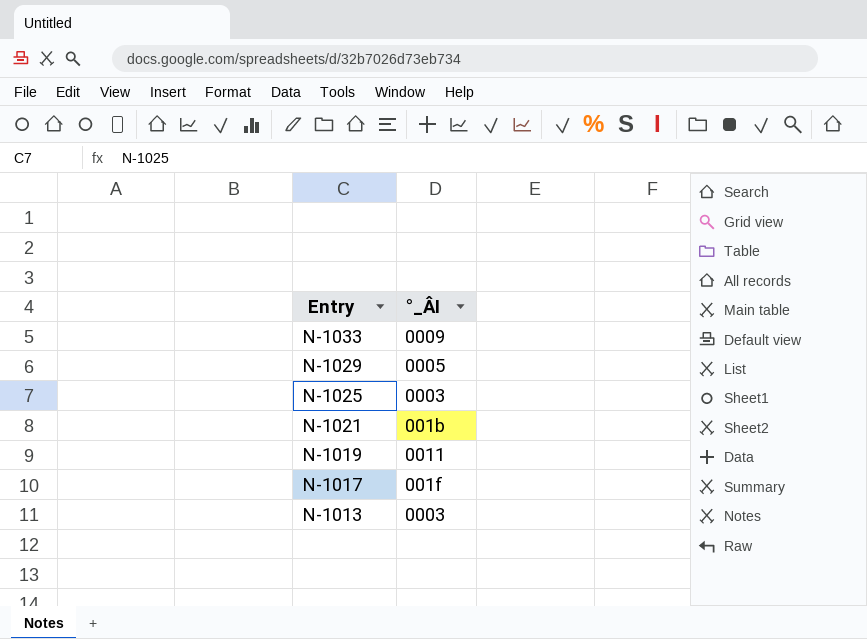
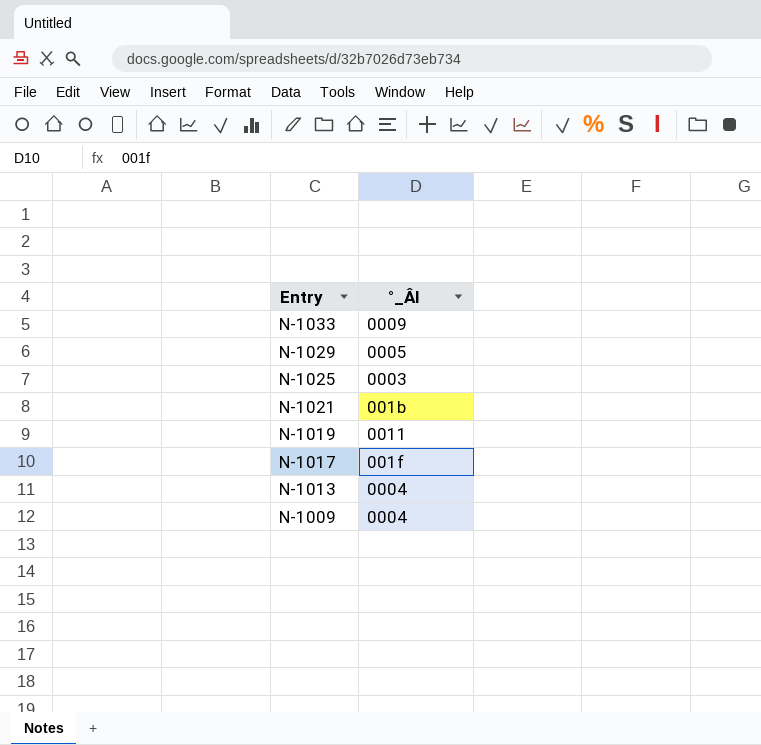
N-1013 | °_ÂI: 0003 -> 0004
row N-1009: none -> 0004

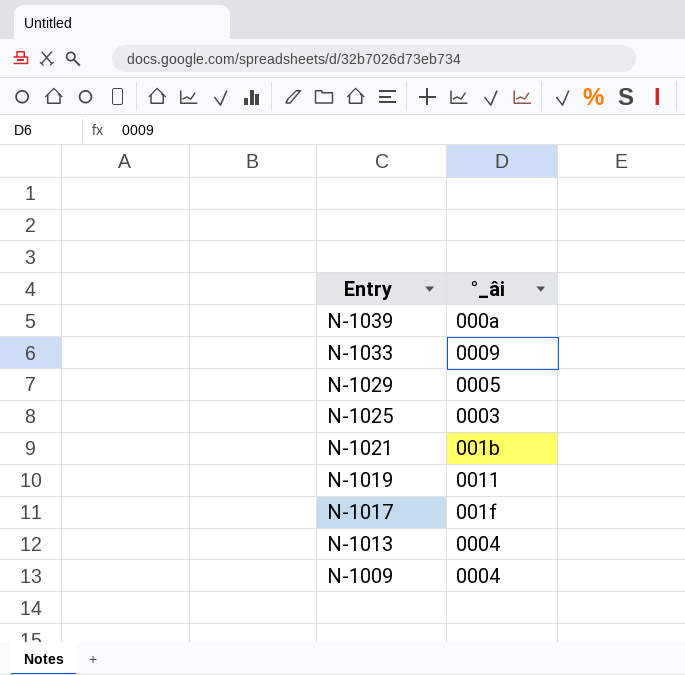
column name: °_ÂI -> °_âi
row N-1039: none -> 000a

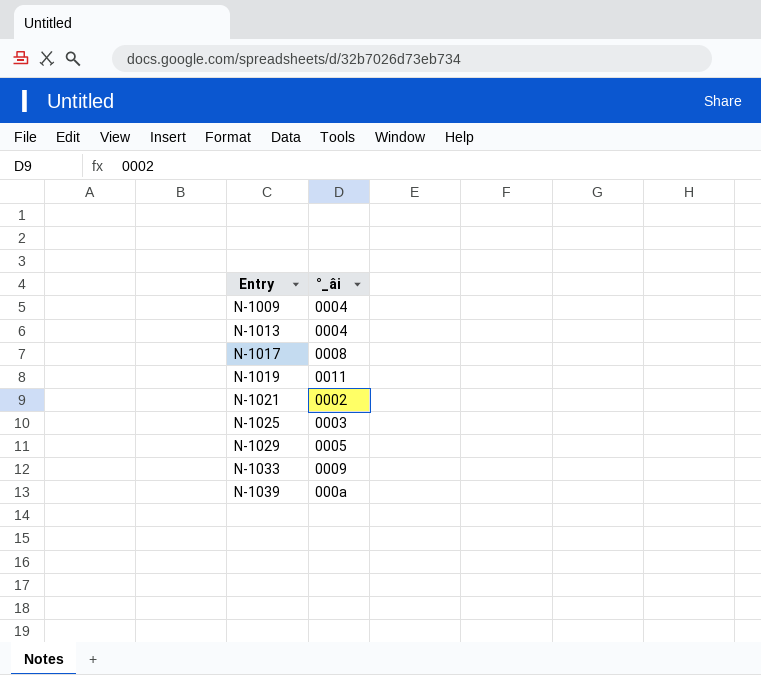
row order: Entry descending -> Entry ascending
N-1017 | °_âi: 001f -> 0008
N-1021 | °_âi: 001b -> 0002

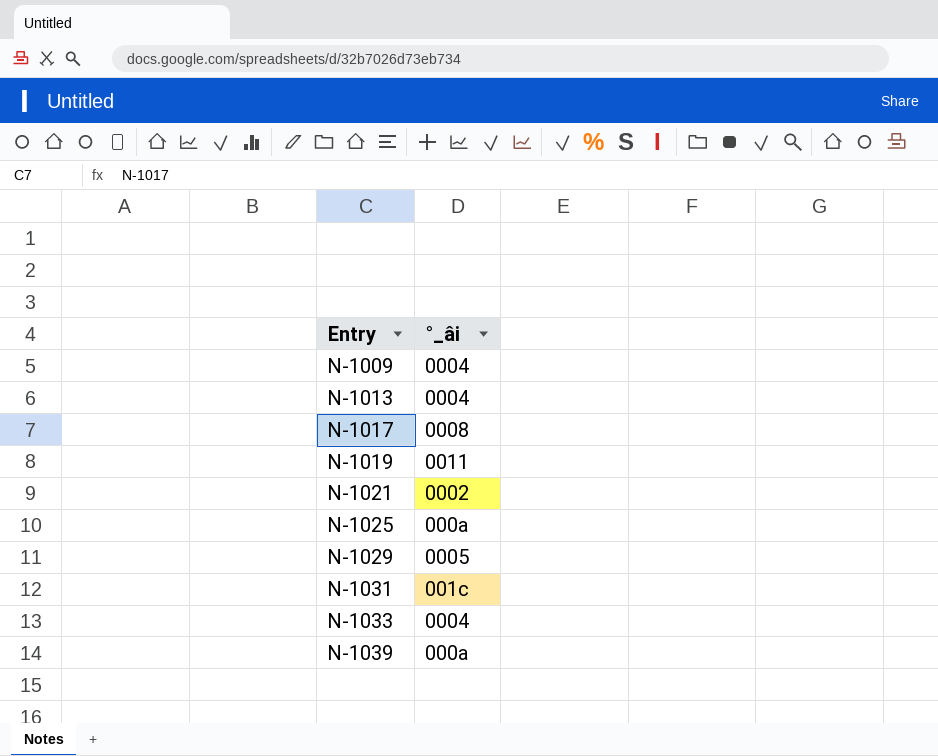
N-1025 | °_âi: 0003 -> 000a
row N-1031: none -> 001c
N-1033 | °_âi: 0009 -> 0004

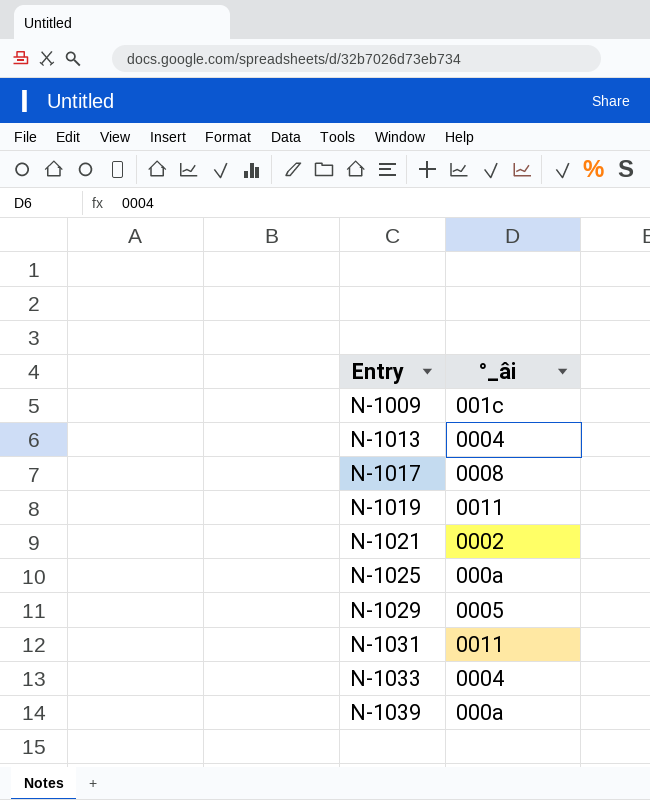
N-1009 | °_âi: 0004 -> 001c
N-1031 | °_âi: 001c -> 0011

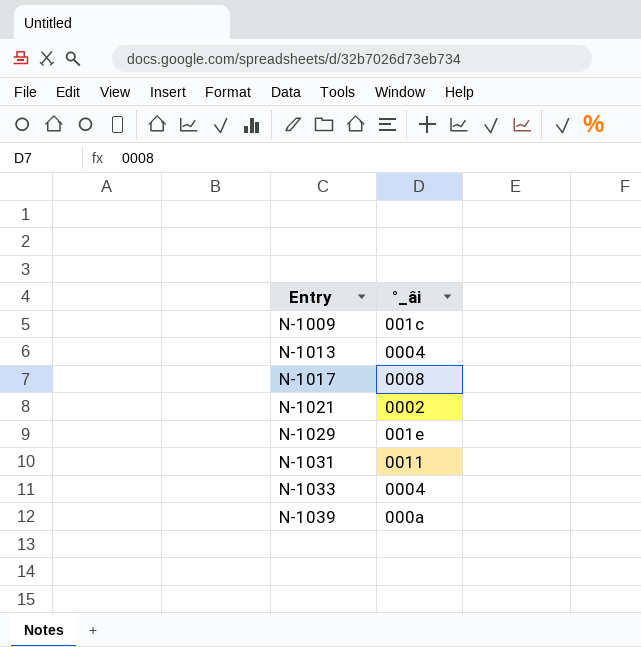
row N-1019: 0011 -> none
row N-1025: 000a -> none
N-1029 | °_âi: 0005 -> 001e

